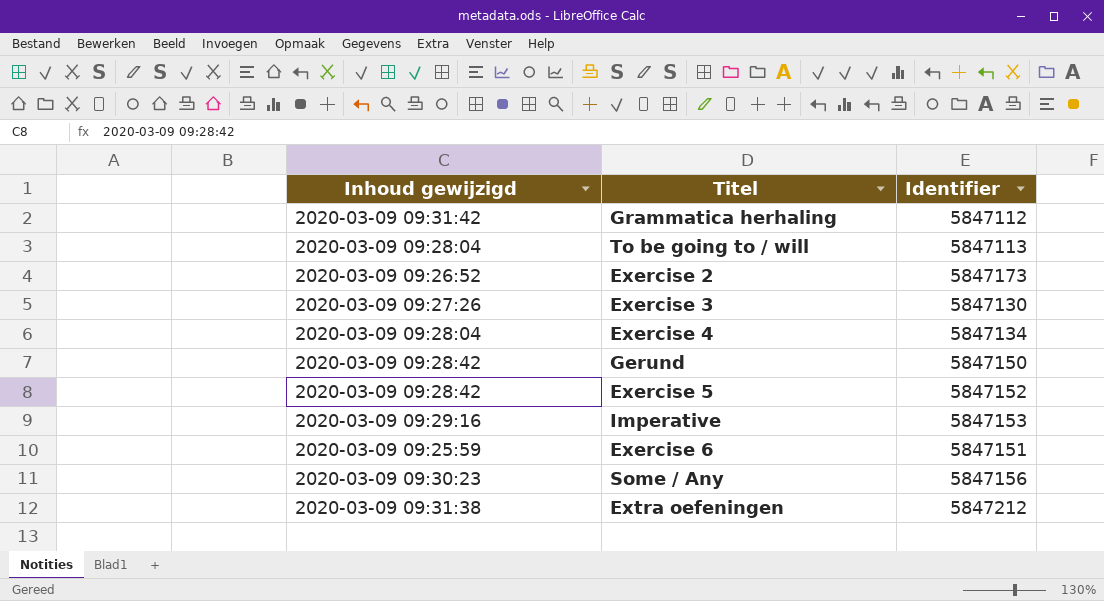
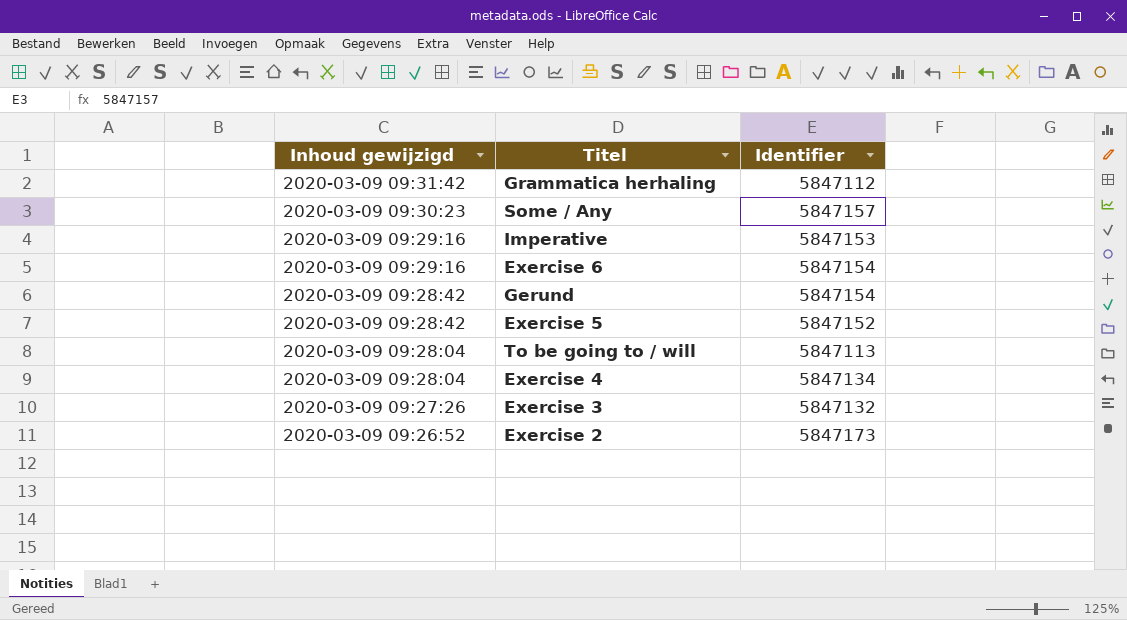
row order: none -> Inhoud gewijzigd descending
row Extra oefeningen: 2020-03-09 09:31:38 | 5847212 -> none
Some / Any | Identifier: 5847156 -> 5847157
Exercise 6 | Inhoud gewijzigd: 2020-03-09 09:25:59 -> 2020-03-09 09:29:16
Exercise 6 | Identifier: 5847151 -> 5847154
Gerund | Identifier: 5847150 -> 5847154
Exercise 3 | Identifier: 5847130 -> 5847132

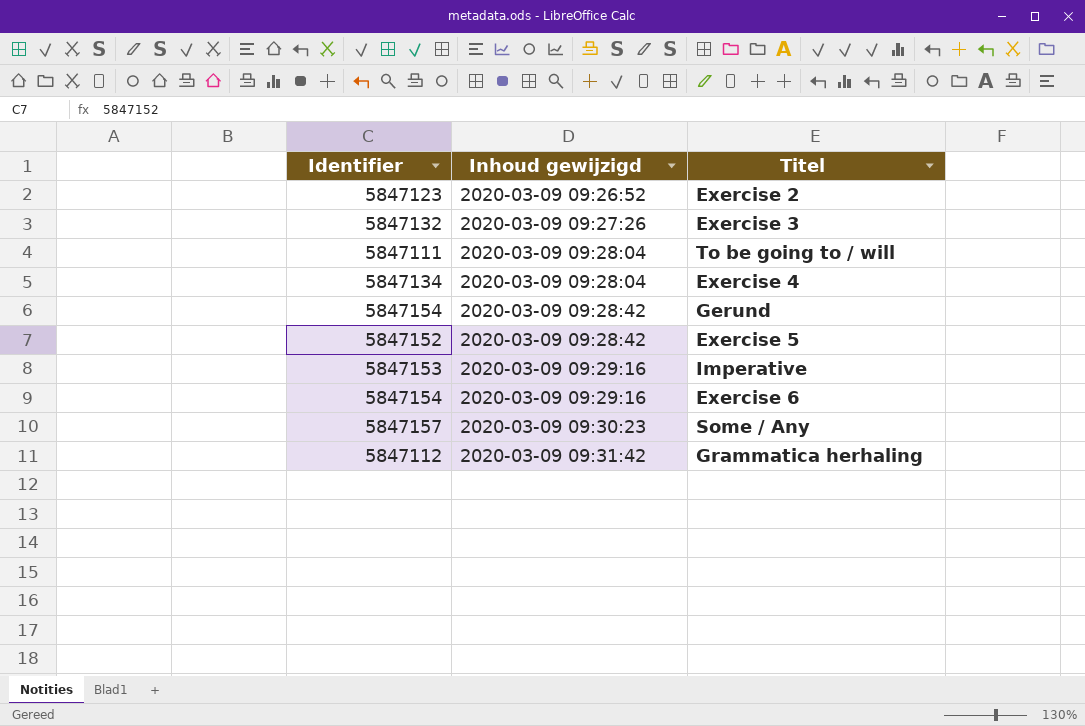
row order: Inhoud gewijzigd descending -> Inhoud gewijzigd ascending
column Identifier | position: 3 -> 1
Exercise 2 | Identifier: 5847173 -> 5847123
To be going to / will | Identifier: 5847113 -> 5847111

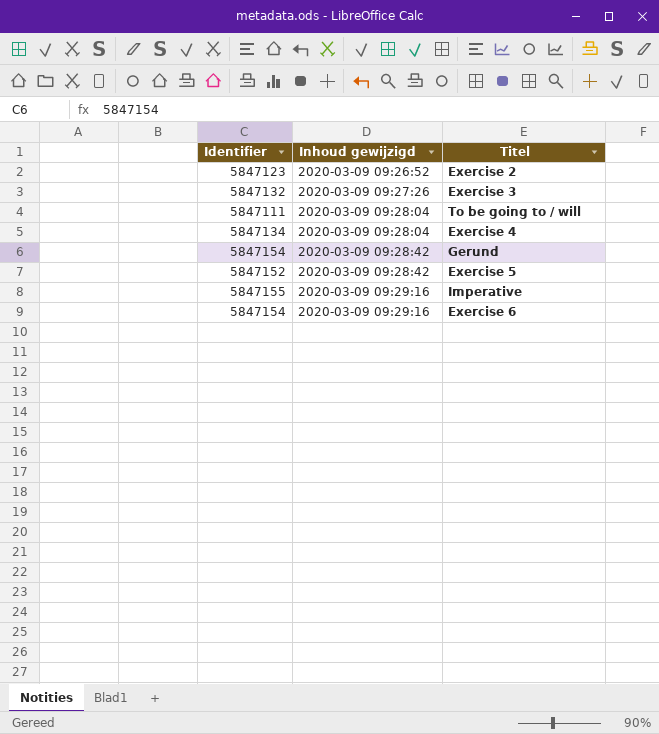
row Some / Any: 5847157 | 2020-03-09 09:30:23 -> none
row Grammatica herhaling: 5847112 | 2020-03-09 09:31:42 -> none
Imperative | Identifier: 5847153 -> 5847155

